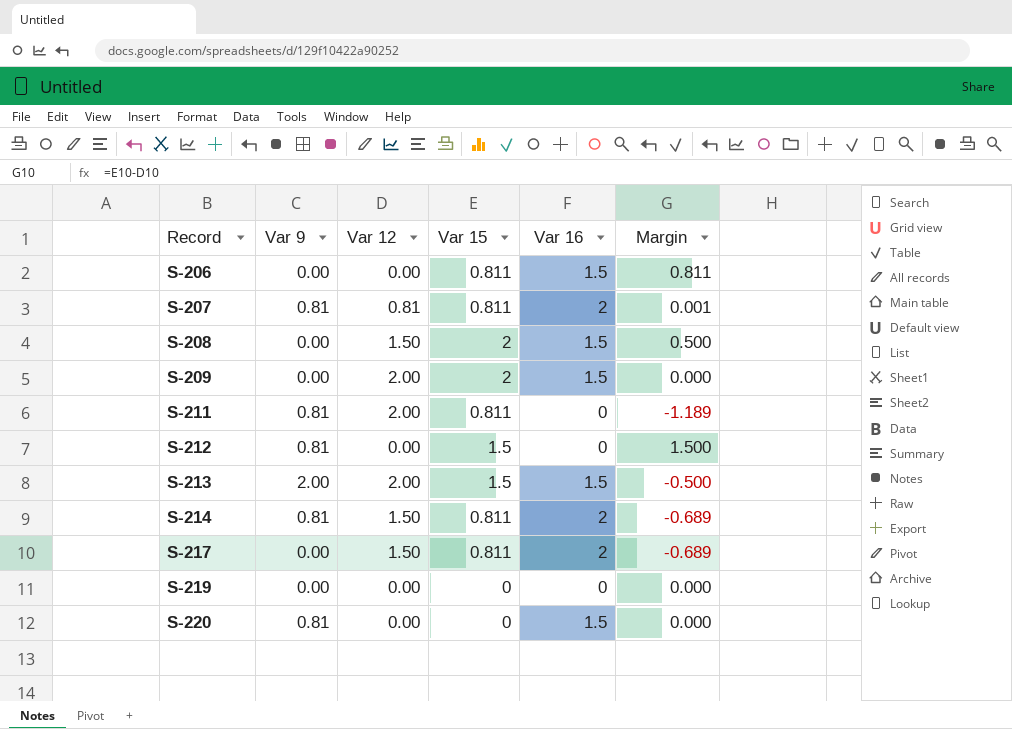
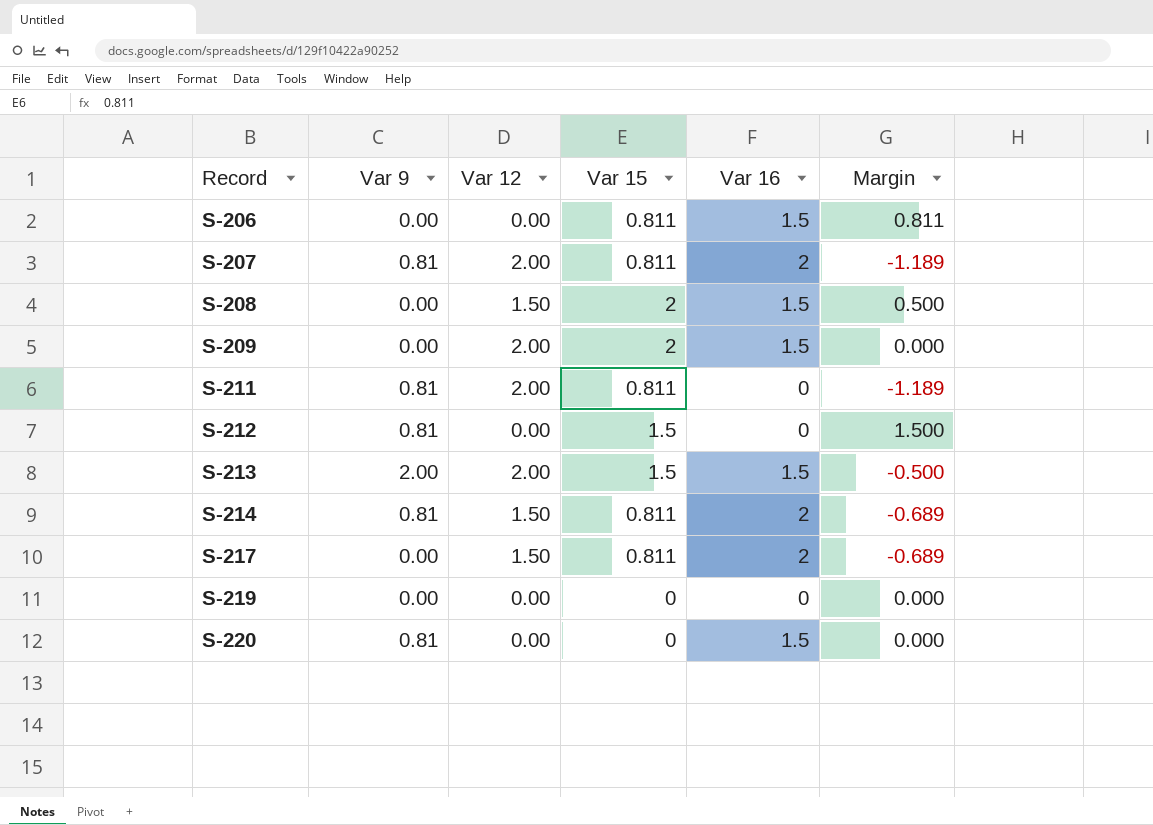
S-207 | Var 12: 0.81 -> 2.00
S-207 | Margin: 0.001 -> -1.189

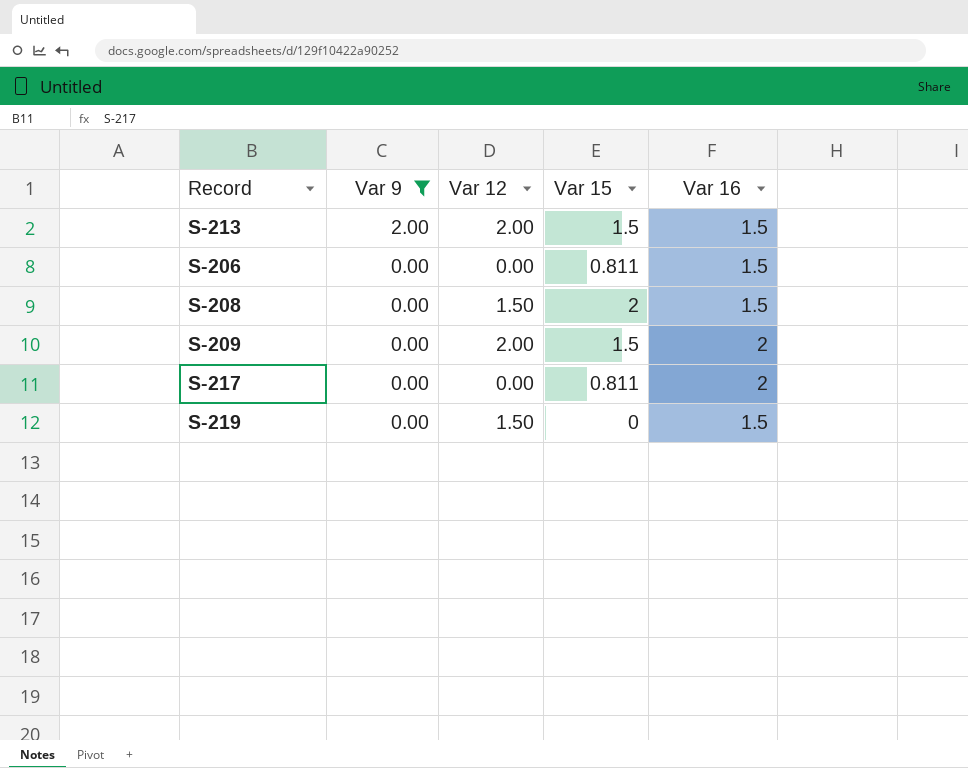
filter: none -> Var 9 != 0.81
row order: Record ascending -> Var 9 descending
column Margin | formula: [Var 15] - [Var 12] -> none
S-209 | Var 15: 2 -> 1.5
S-209 | Var 16: 1.5 -> 2
S-217 | Var 12: 1.50 -> 0.00
S-219 | Var 12: 0.00 -> 1.50
S-219 | Var 16: 0 -> 1.5

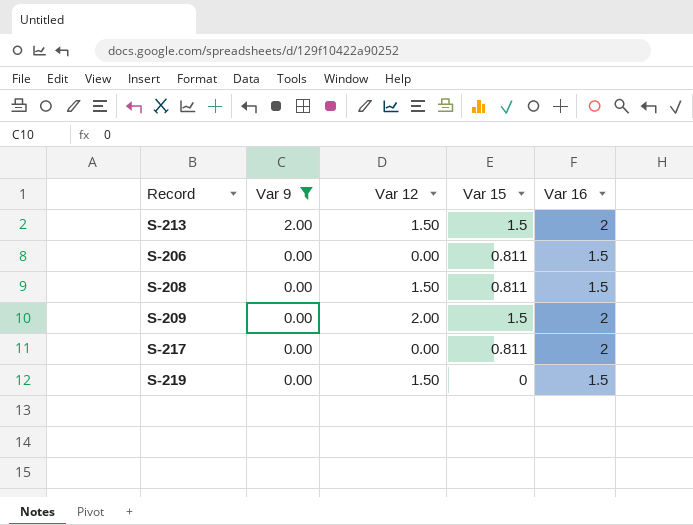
S-213 | Var 12: 2.00 -> 1.50
S-213 | Var 16: 1.5 -> 2
S-208 | Var 15: 2 -> 0.811

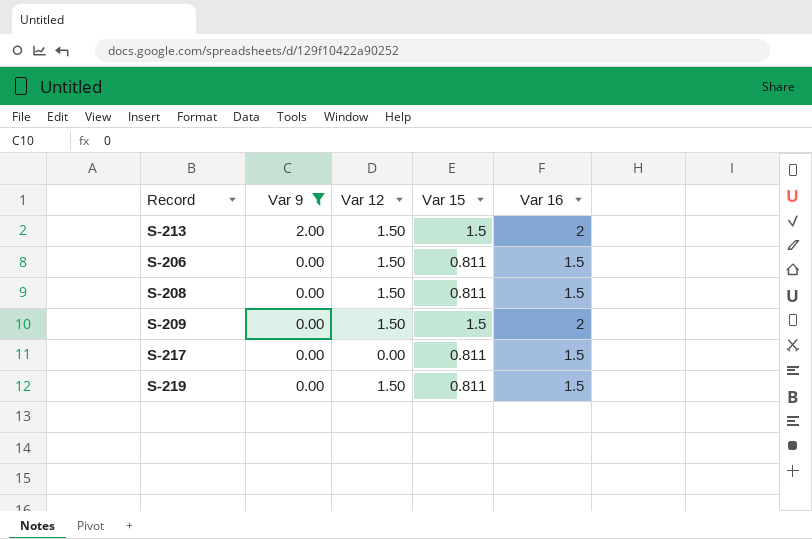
S-206 | Var 12: 0.00 -> 1.50
S-209 | Var 12: 2.00 -> 1.50
S-217 | Var 16: 2 -> 1.5
S-219 | Var 15: 0 -> 0.811

